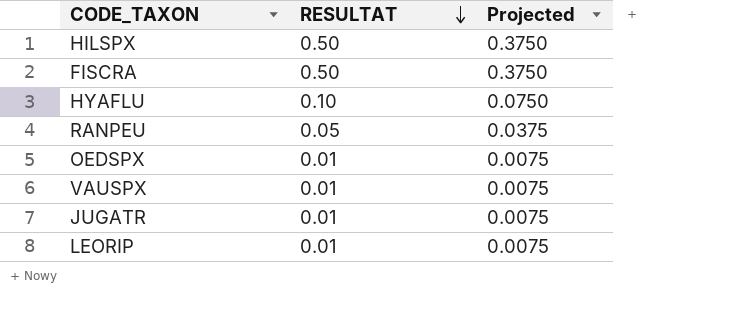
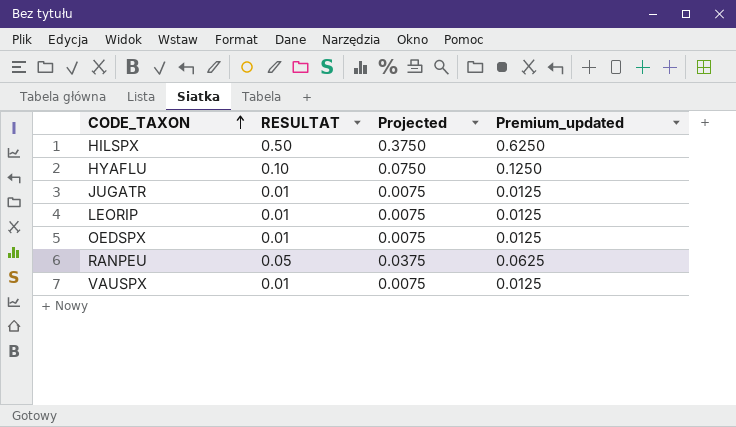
row order: RESULTAT descending -> CODE_TAXON ascending
column Premium_updated | formula: none -> [RESULTAT] * 1.25
row FISCRA: 0.50 | 0.3750 -> none

